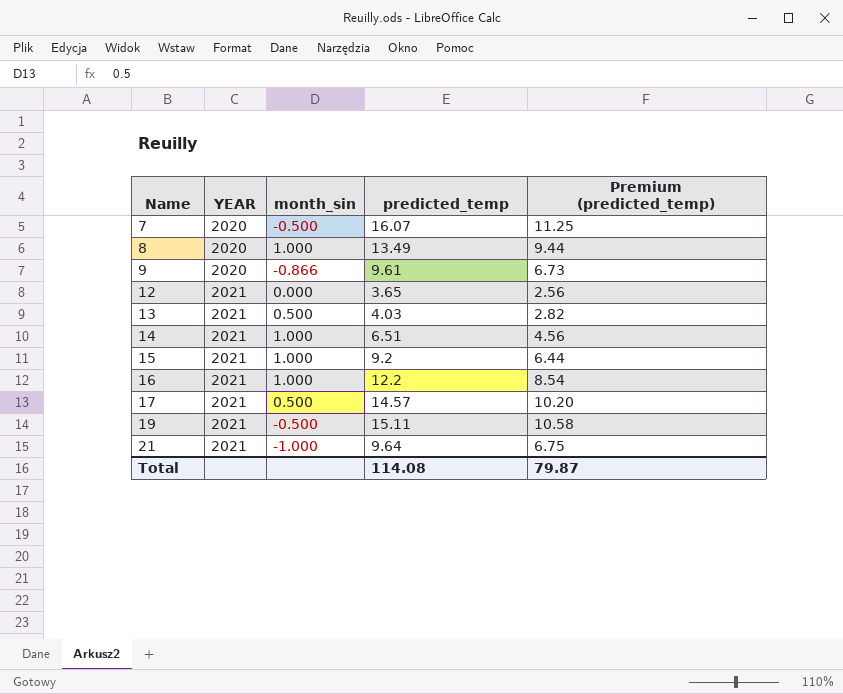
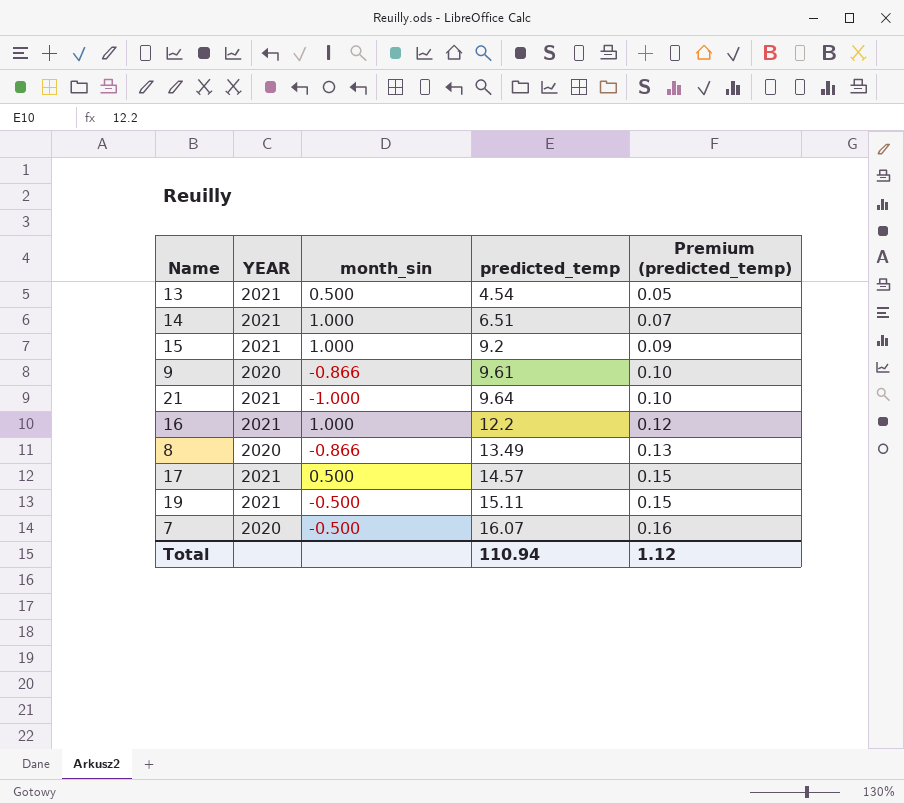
row order: Name ascending -> predicted_temp ascending
column Premium (predicted_temp) | formula: [predicted_temp] * 0.7 -> [predicted_temp] * 0.01
row 12: 2021 | 0.000 | 3.65 | 2.56 -> none
13 | predicted_temp: 4.03 -> 4.54
8 | month_sin: 1.000 -> -0.866
Total | predicted_temp: 114.08 -> 110.94
Total | Premium (predicted_temp): 79.87 -> 1.12

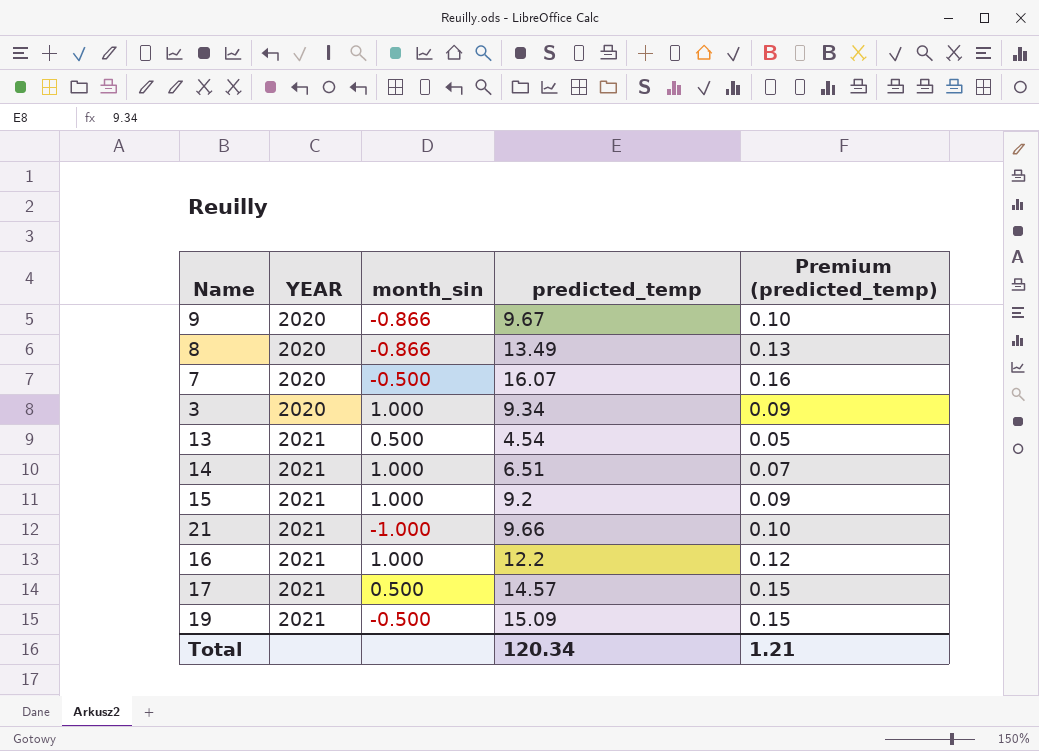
row order: predicted_temp ascending -> YEAR ascending
9 | predicted_temp: 9.61 -> 9.67
row 3: none -> 2020 | 1.000 | 9.34 | 0.09
21 | predicted_temp: 9.64 -> 9.66
19 | predicted_temp: 15.11 -> 15.09
Total | predicted_temp: 110.94 -> 120.34
Total | Premium (predicted_temp): 1.12 -> 1.21

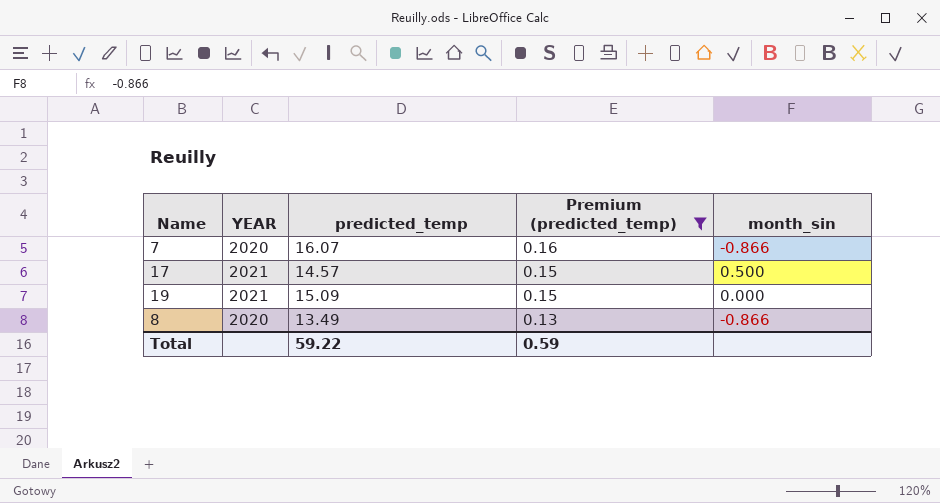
filter: none -> Premium (predicted_temp) >= 0.13
row order: YEAR ascending -> Premium (predicted_temp) descending
column month_sin | position: 3 -> 5
7 | month_sin: -0.500 -> -0.866
19 | month_sin: -0.500 -> 0.000
Total | predicted_temp: 120.34 -> 59.22
Total | Premium (predicted_temp): 1.21 -> 0.59

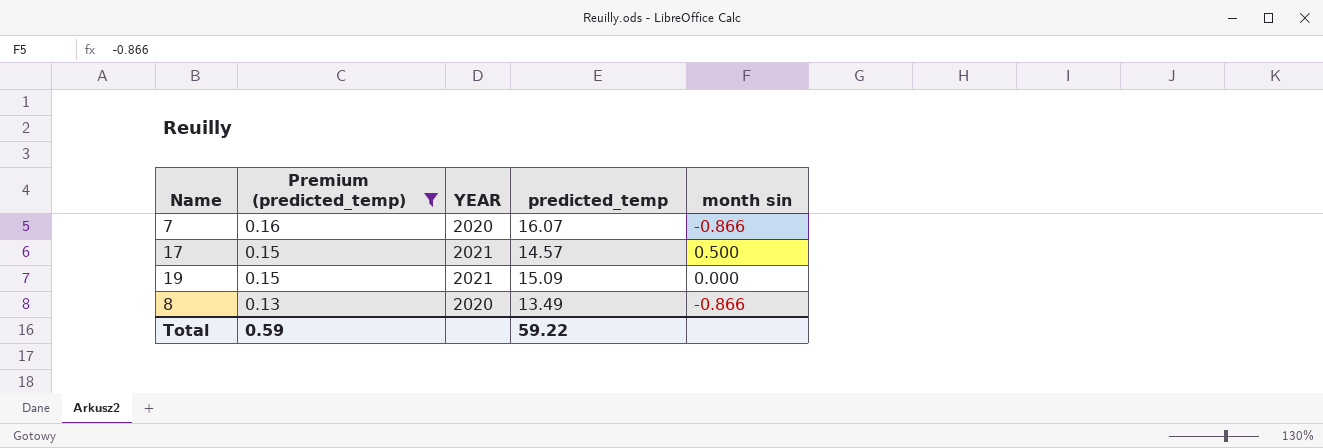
column Premium (predicted_temp) | position: 4 -> 2
column name: month_sin -> month sin

